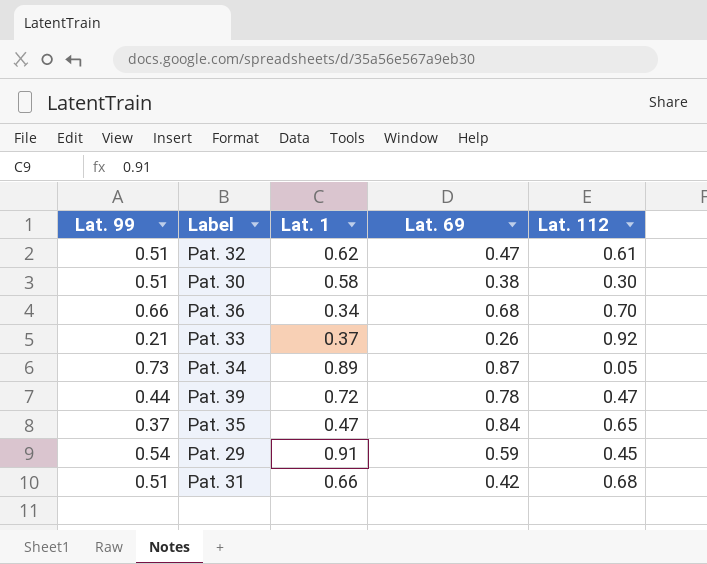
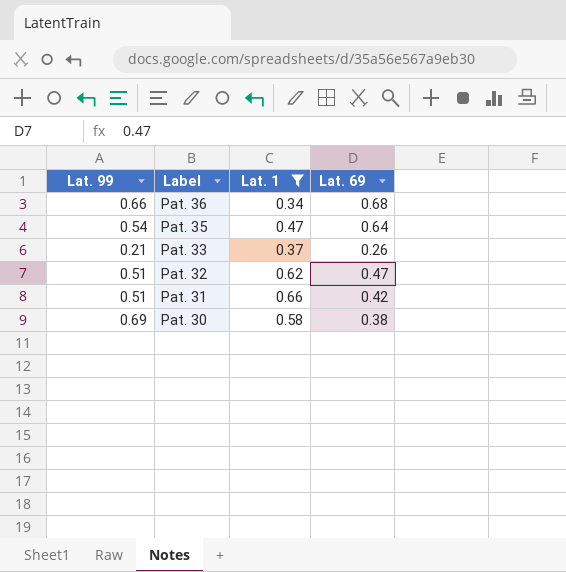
filter: none -> Lat. 1 <= 0.66
row order: none -> Label descending
column Lat. 112 | position: 5 -> none
Pat. 35 | Lat. 99: 0.37 -> 0.54
Pat. 35 | Lat. 69: 0.84 -> 0.64
Pat. 30 | Lat. 99: 0.51 -> 0.69

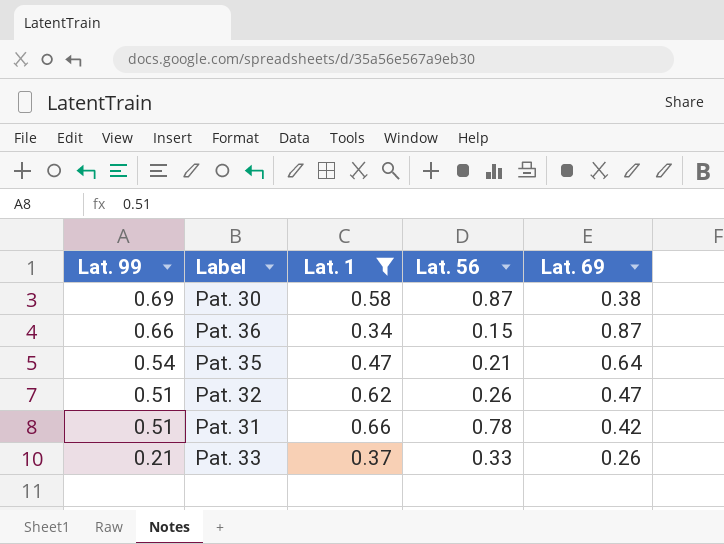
row order: Label descending -> Lat. 99 descending
column Lat. 56 | position: none -> 4
Pat. 36 | Lat. 69: 0.68 -> 0.87

